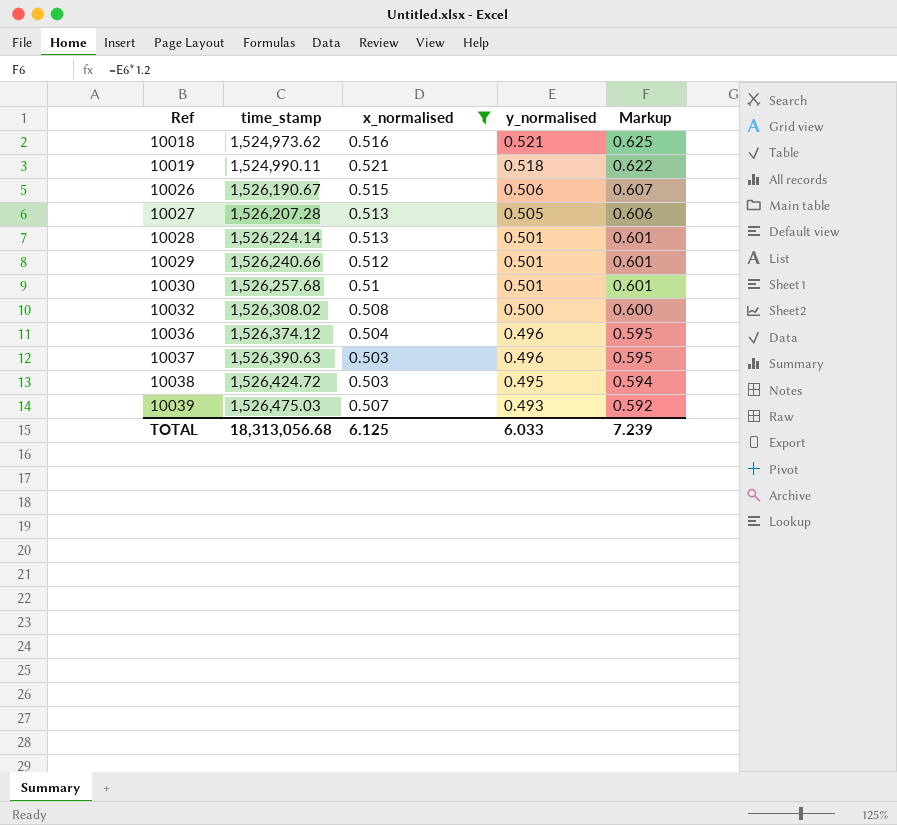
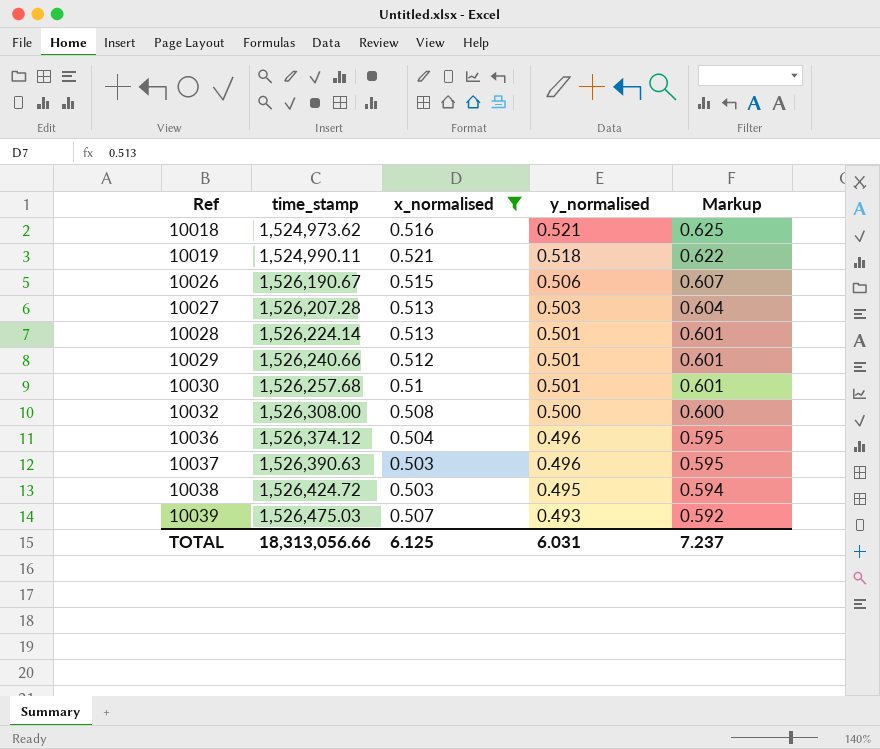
10027 | y_normalised: 0.505 -> 0.503
10027 | Markup: 0.606 -> 0.604
10032 | time_stamp: 1,526,308.02 -> 1,526,308.00
TOTAL | time_stamp: 18,313,056.68 -> 18,313,056.66
TOTAL | y_normalised: 6.033 -> 6.031
TOTAL | Markup: 7.239 -> 7.237

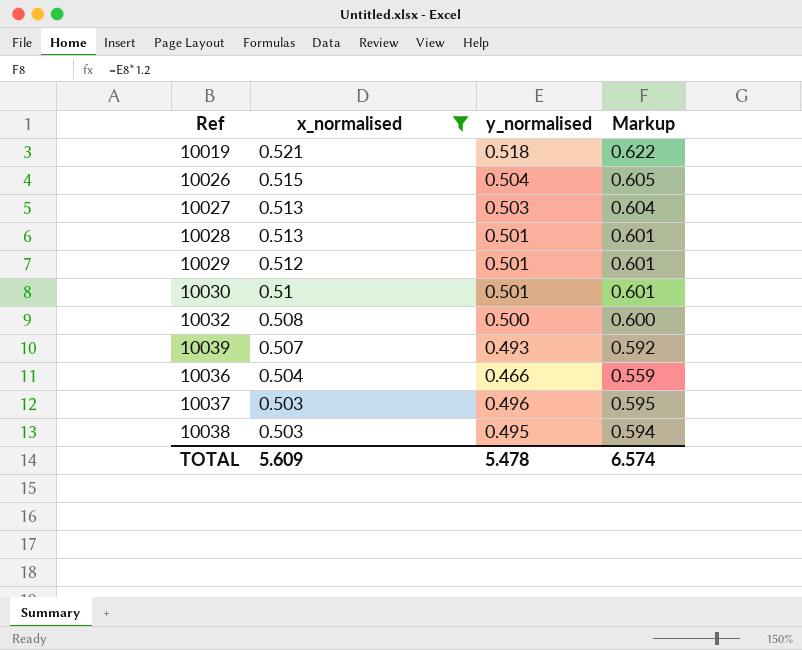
row order: Ref ascending -> x_normalised descending
column time_stamp | position: 2 -> none
row 10018: 1,524,973.62 | 0.516 | 0.521 | 0.625 -> none
10026 | y_normalised: 0.506 -> 0.504
10026 | Markup: 0.607 -> 0.605
10036 | y_normalised: 0.496 -> 0.466
10036 | Markup: 0.595 -> 0.559
TOTAL | x_normalised: 6.125 -> 5.609
TOTAL | y_normalised: 6.031 -> 5.478
TOTAL | Markup: 7.237 -> 6.574

